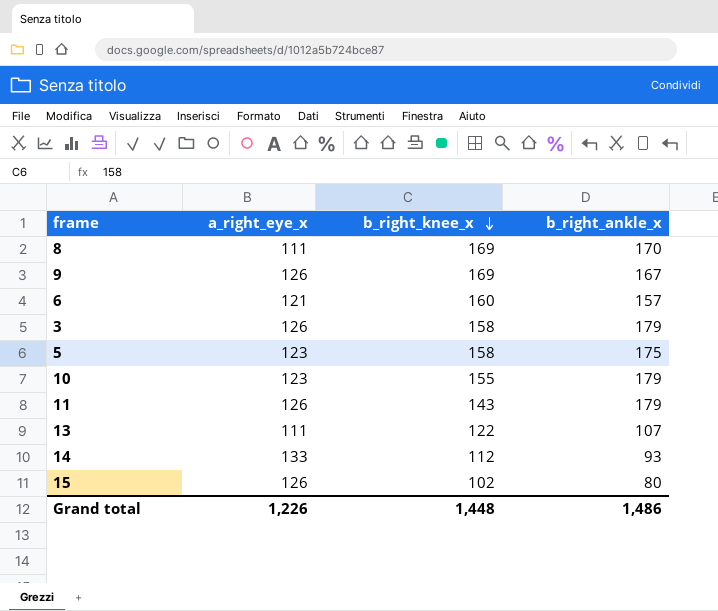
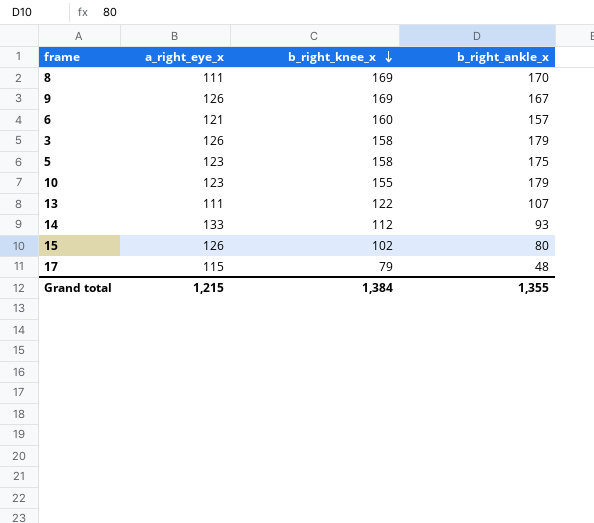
row 11: 126 | 143 | 179 -> none
row 17: none -> 115 | 79 | 48
Grand total | a_right_eye_x: 1,226 -> 1,215
Grand total | b_right_knee_x: 1,448 -> 1,384
Grand total | b_right_ankle_x: 1,486 -> 1,355

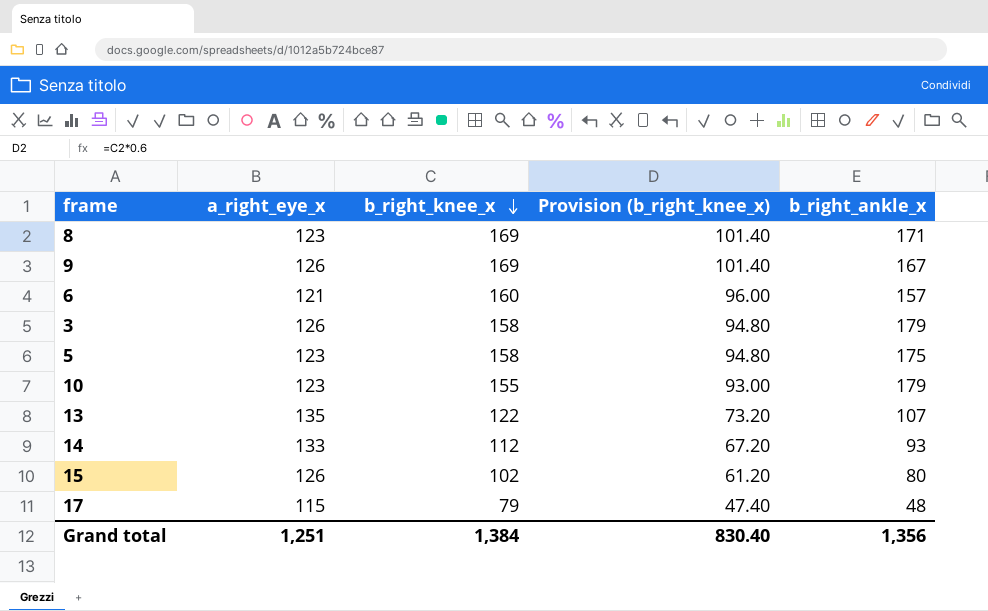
column Provision (b_right_knee_x) | formula: none -> [b_right_knee_x] * 0.6
8 | a_right_eye_x: 111 -> 123
8 | b_right_ankle_x: 170 -> 171
13 | a_right_eye_x: 111 -> 135
Grand total | a_right_eye_x: 1,215 -> 1,251
Grand total | b_right_ankle_x: 1,355 -> 1,356

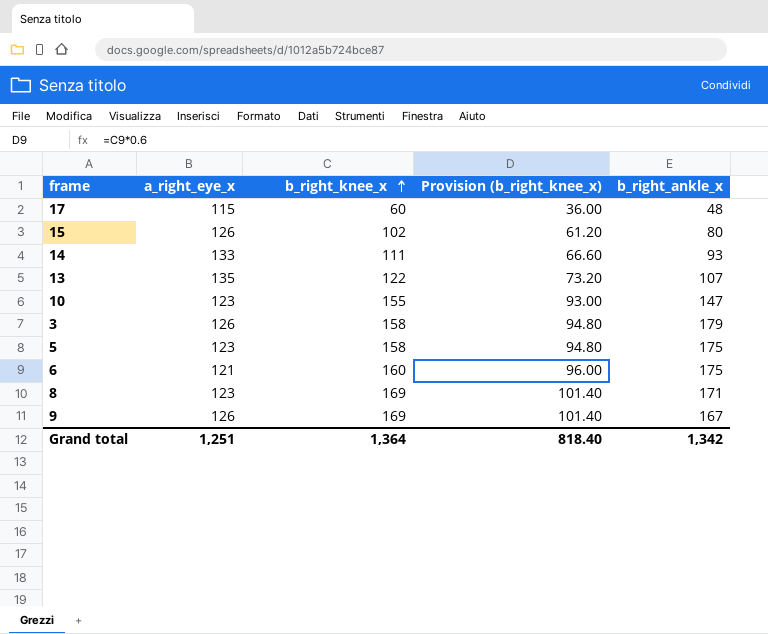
row order: b_right_knee_x descending -> b_right_knee_x ascending
17 | b_right_knee_x: 79 -> 60
17 | Provision (b_right_knee_x): 47.40 -> 36.00
14 | b_right_knee_x: 112 -> 111
14 | Provision (b_right_knee_x): 67.20 -> 66.60
10 | b_right_ankle_x: 179 -> 147
6 | b_right_ankle_x: 157 -> 175
Grand total | b_right_knee_x: 1,384 -> 1,364
Grand total | Provision (b_right_knee_x): 830.40 -> 818.40
Grand total | b_right_ankle_x: 1,356 -> 1,342

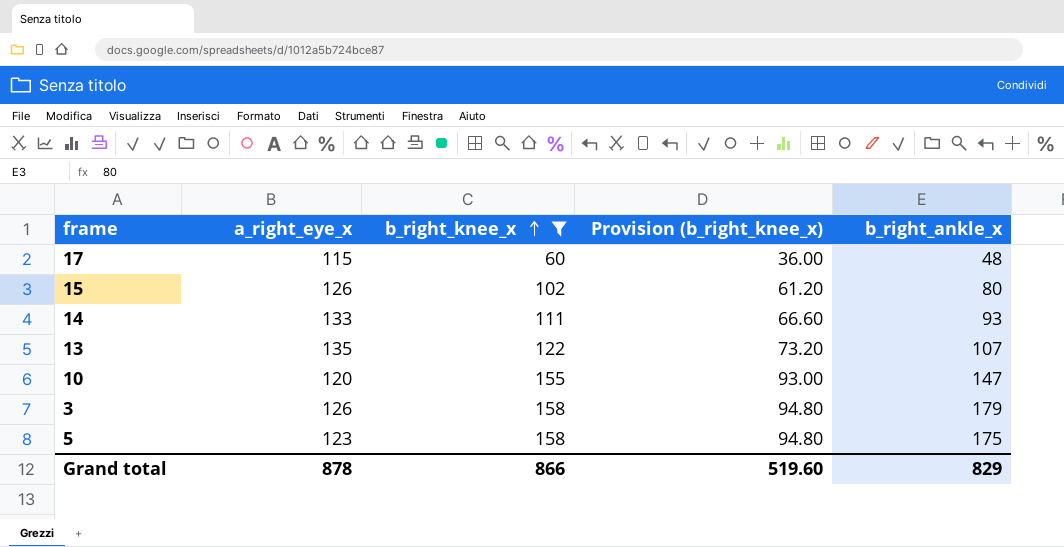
filter: none -> b_right_knee_x <= 158
10 | a_right_eye_x: 123 -> 120
Grand total | a_right_eye_x: 1,251 -> 878
Grand total | b_right_knee_x: 1,364 -> 866
Grand total | Provision (b_right_knee_x): 818.40 -> 519.60
Grand total | b_right_ankle_x: 1,342 -> 829

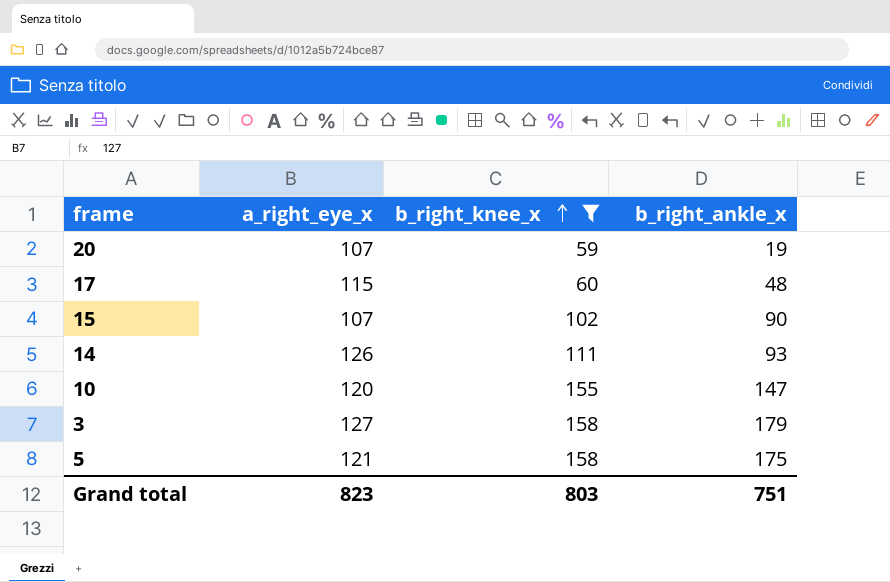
column Provision (b_right_knee_x) | formula: [b_right_knee_x] * 0.6 -> none
row 13: 135 | 122 | 73.20 | 107 -> none
row 20: none -> 107 | 59 | 19
15 | a_right_eye_x: 126 -> 107
15 | b_right_ankle_x: 80 -> 90
14 | a_right_eye_x: 133 -> 126
3 | a_right_eye_x: 126 -> 127
5 | a_right_eye_x: 123 -> 121
Grand total | a_right_eye_x: 878 -> 823
Grand total | b_right_knee_x: 866 -> 803
Grand total | b_right_ankle_x: 829 -> 751

